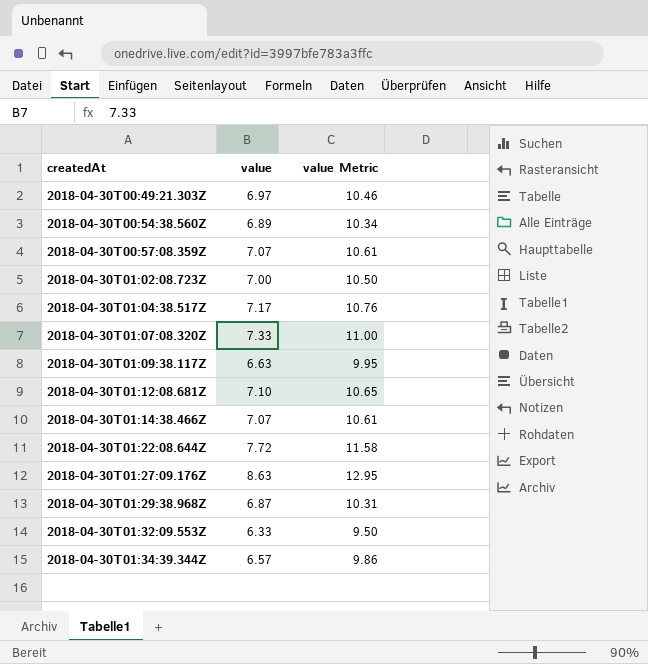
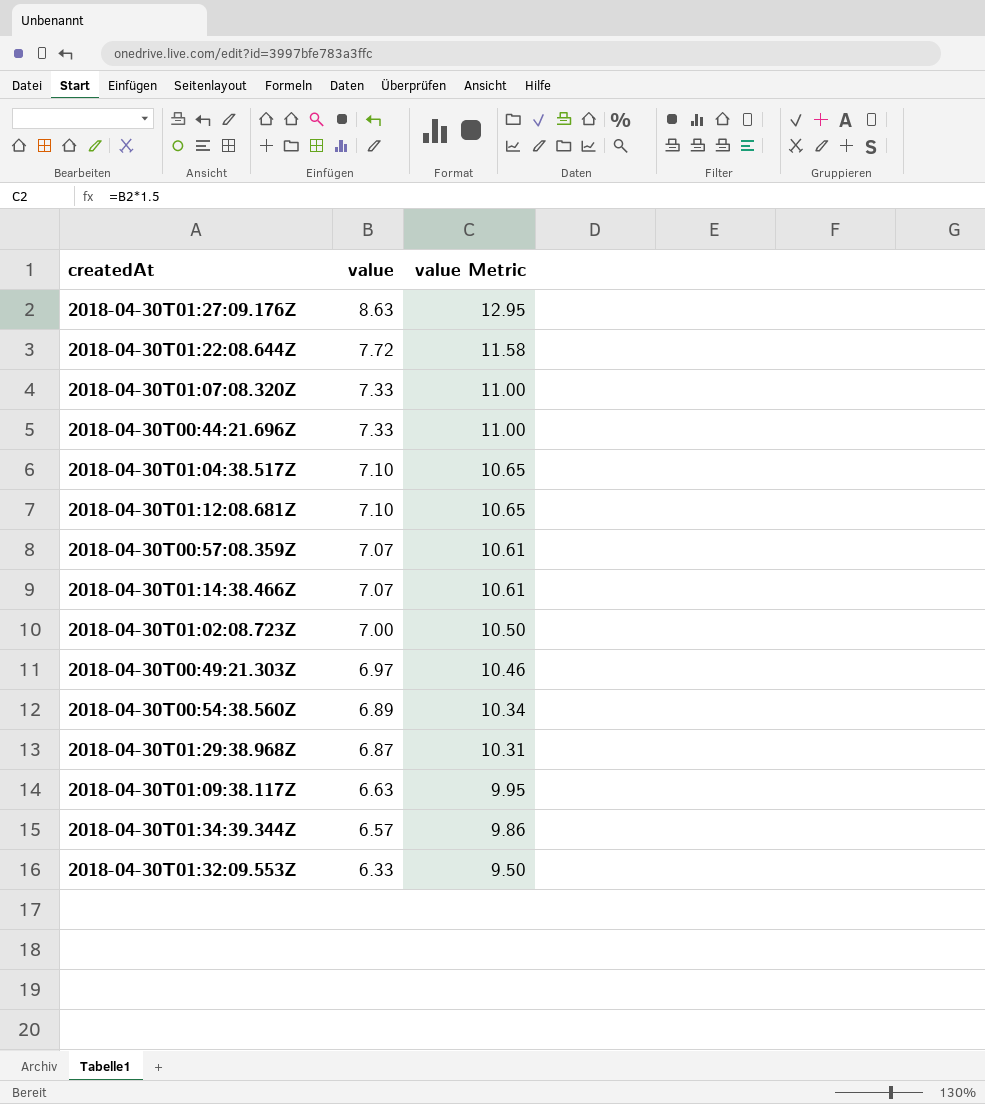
row order: createdAt ascending -> value descending
row 2018-04-30T00:44:21.696Z: none -> 7.33 | 11.00
2018-04-30T01:04:38.517Z | value: 7.17 -> 7.10
2018-04-30T01:04:38.517Z | value Metric: 10.76 -> 10.65

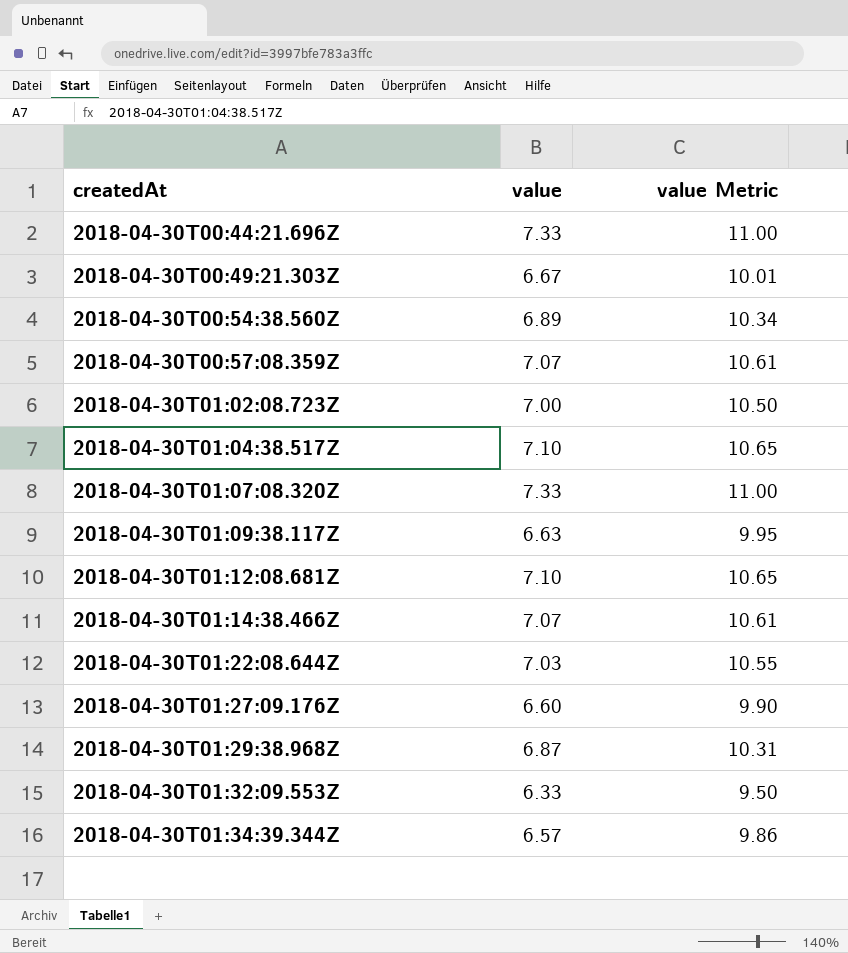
row order: value descending -> createdAt ascending
2018-04-30T00:49:21.303Z | value: 6.97 -> 6.67
2018-04-30T00:49:21.303Z | value Metric: 10.46 -> 10.01
2018-04-30T01:22:08.644Z | value: 7.72 -> 7.03
2018-04-30T01:22:08.644Z | value Metric: 11.58 -> 10.55
2018-04-30T01:27:09.176Z | value: 8.63 -> 6.60
2018-04-30T01:27:09.176Z | value Metric: 12.95 -> 9.90

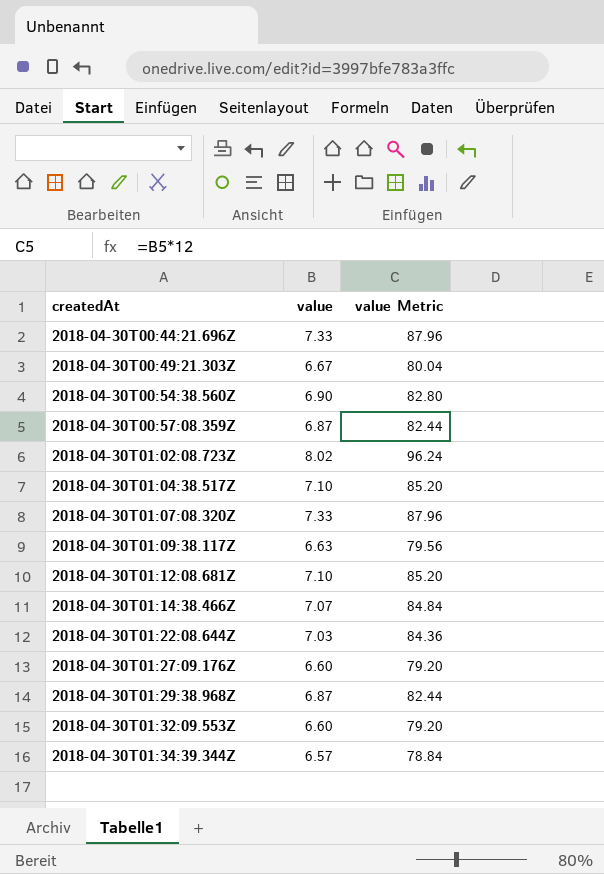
column value Metric | formula: [value] * 1.5 -> [value] * 12
2018-04-30T00:54:38.560Z | value: 6.89 -> 6.90
2018-04-30T00:57:08.359Z | value: 7.07 -> 6.87
2018-04-30T01:02:08.723Z | value: 7.00 -> 8.02
2018-04-30T01:32:09.553Z | value: 6.33 -> 6.60

